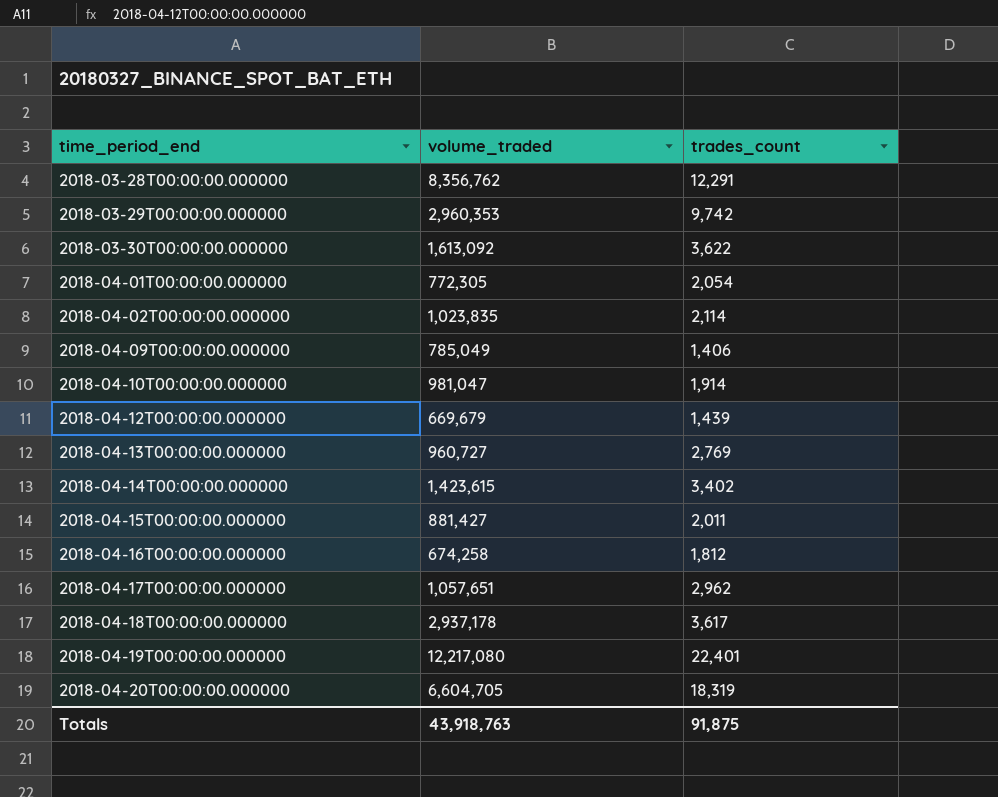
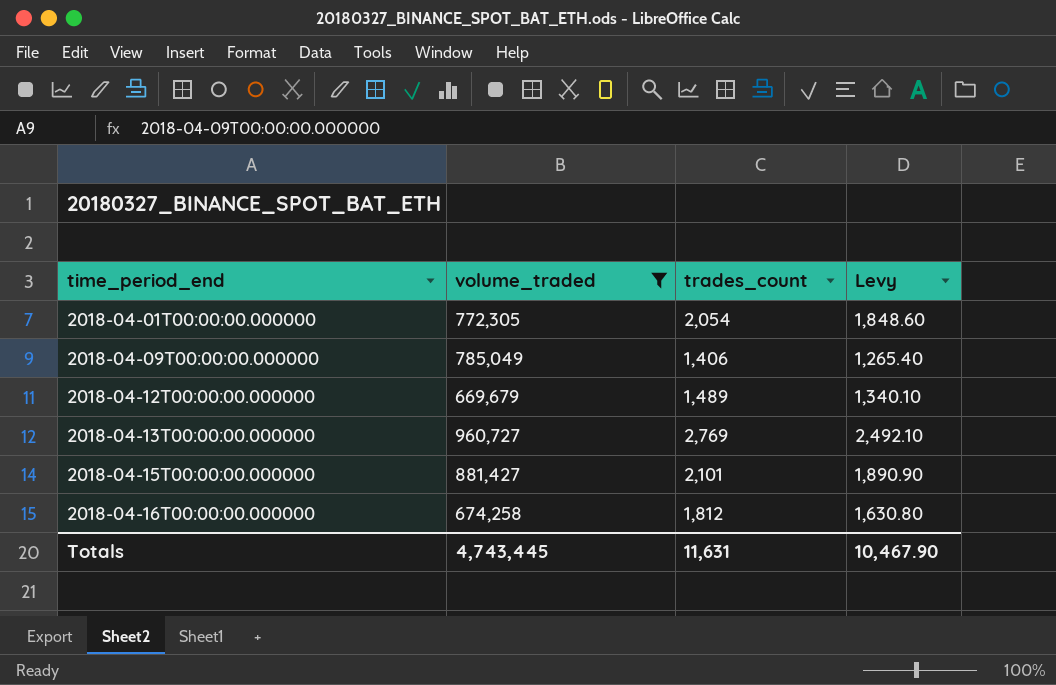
filter: none -> volume_traded <= 960,727
column Levy | formula: none -> [trades_count] * 0.9
2018-04-12T00:00:00.000000 | trades_count: 1,439 -> 1,489
2018-04-15T00:00:00.000000 | trades_count: 2,011 -> 2,101
Totals | volume_traded: 43,918,763 -> 4,743,445
Totals | trades_count: 91,875 -> 11,631

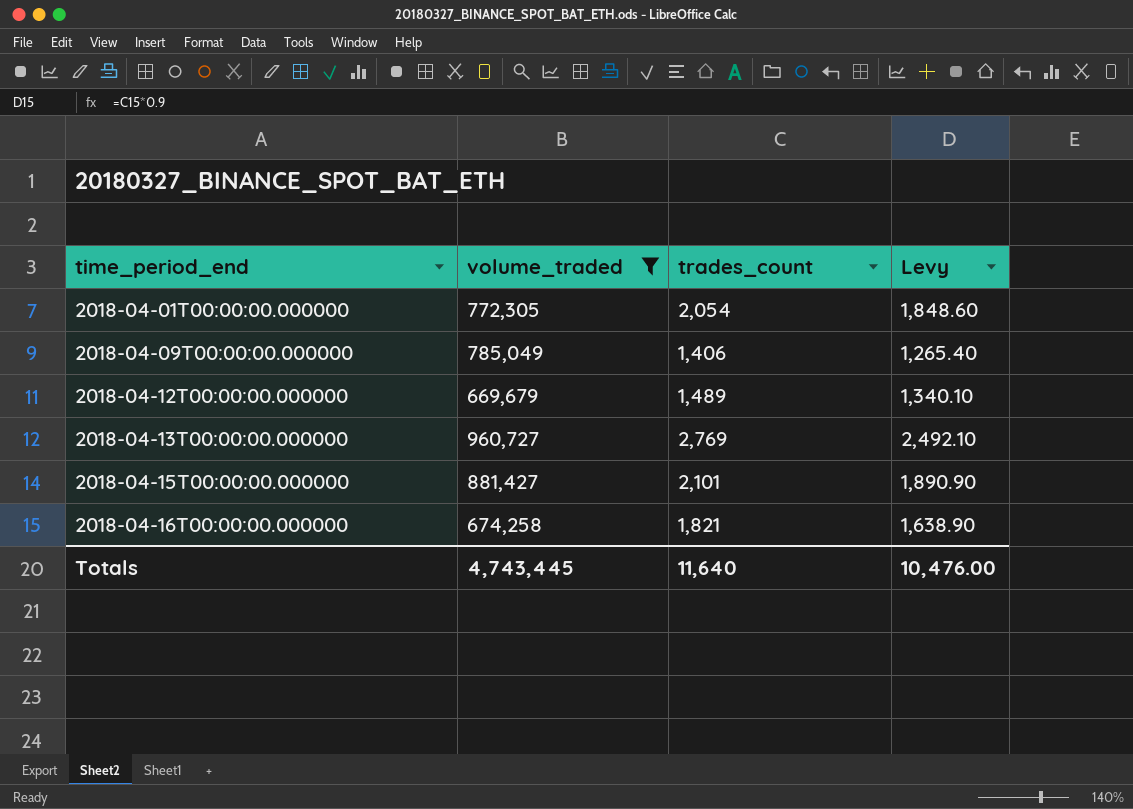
2018-04-16T00:00:00.000000 | trades_count: 1,812 -> 1,821
2018-04-16T00:00:00.000000 | Levy: 1,630.80 -> 1,638.90
Totals | trades_count: 11,631 -> 11,640
Totals | Levy: 10,467.90 -> 10,476.00

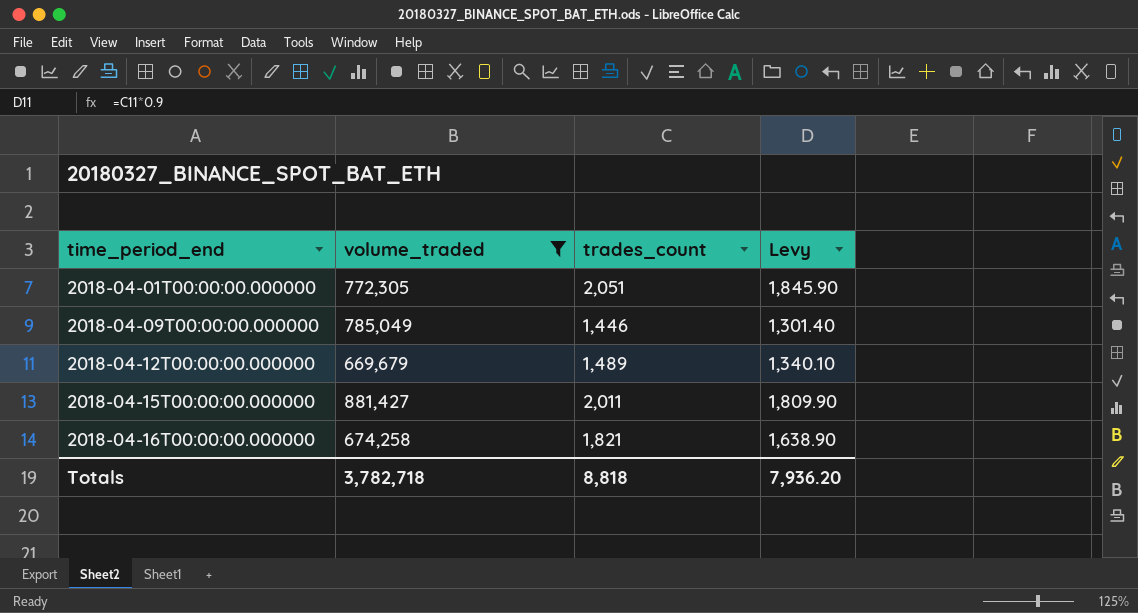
row 2018-04-13T00:00:00.000000: 960,727 | 2,769 | 2,492.10 -> none
2018-04-01T00:00:00.000000 | trades_count: 2,054 -> 2,051
2018-04-01T00:00:00.000000 | Levy: 1,848.60 -> 1,845.90
2018-04-09T00:00:00.000000 | trades_count: 1,406 -> 1,446
2018-04-09T00:00:00.000000 | Levy: 1,265.40 -> 1,301.40
2018-04-15T00:00:00.000000 | trades_count: 2,101 -> 2,011
2018-04-15T00:00:00.000000 | Levy: 1,890.90 -> 1,809.90
Totals | volume_traded: 4,743,445 -> 3,782,718
Totals | trades_count: 11,640 -> 8,818
Totals | Levy: 10,476.00 -> 7,936.20

